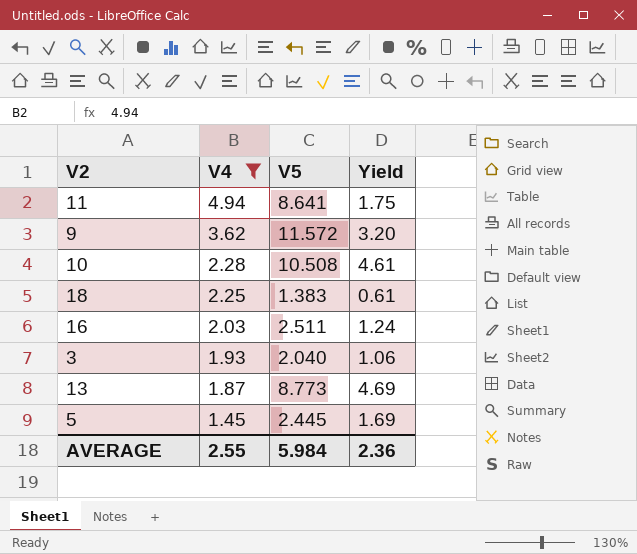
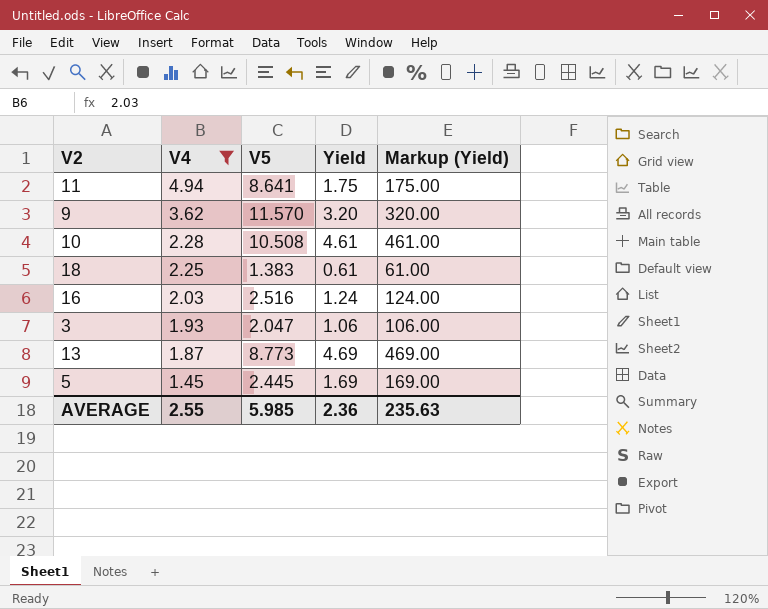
column Markup (Yield) | formula: none -> [Yield] * 100
9 | V5: 11.572 -> 11.570
16 | V5: 2.511 -> 2.516
3 | V5: 2.040 -> 2.047
AVERAGE | V5: 5.984 -> 5.985

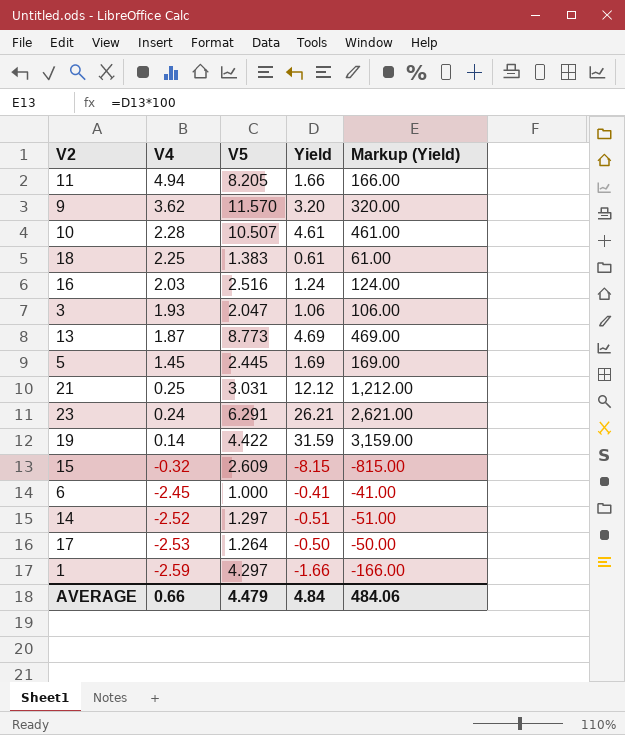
filter: V4 >= 1.45 -> none
11 | V5: 8.641 -> 8.205
11 | Yield: 1.75 -> 1.66
11 | Markup (Yield): 175.00 -> 166.00
10 | V5: 10.508 -> 10.507
AVERAGE | V4: 2.55 -> 0.66
AVERAGE | V5: 5.985 -> 4.479
AVERAGE | Yield: 2.36 -> 4.84
AVERAGE | Markup (Yield): 235.63 -> 484.06

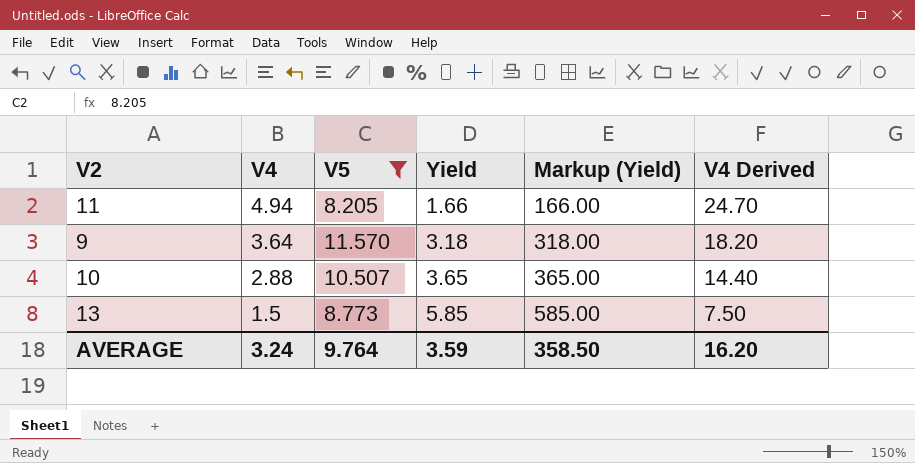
filter: none -> V5 >= 8.205
column V4 Derived | formula: none -> [V4] * 5
9 | V4: 3.62 -> 3.64
9 | Yield: 3.20 -> 3.18
9 | Markup (Yield): 320.00 -> 318.00
10 | V4: 2.28 -> 2.88
10 | Yield: 4.61 -> 3.65
10 | Markup (Yield): 461.00 -> 365.00
13 | V4: 1.87 -> 1.5
13 | Yield: 4.69 -> 5.85
13 | Markup (Yield): 469.00 -> 585.00
AVERAGE | V4: 0.66 -> 3.24
AVERAGE | V5: 4.479 -> 9.764
AVERAGE | Yield: 4.84 -> 3.59
AVERAGE | Markup (Yield): 484.06 -> 358.50

